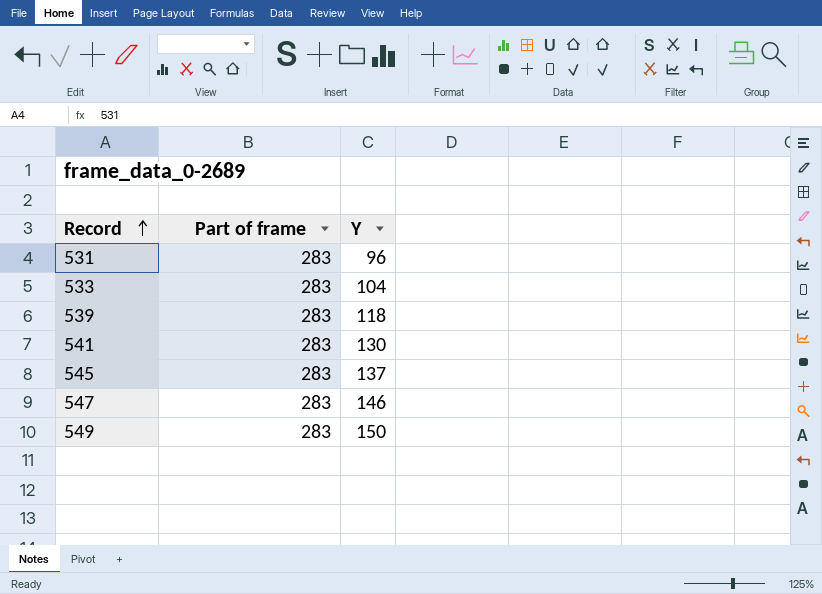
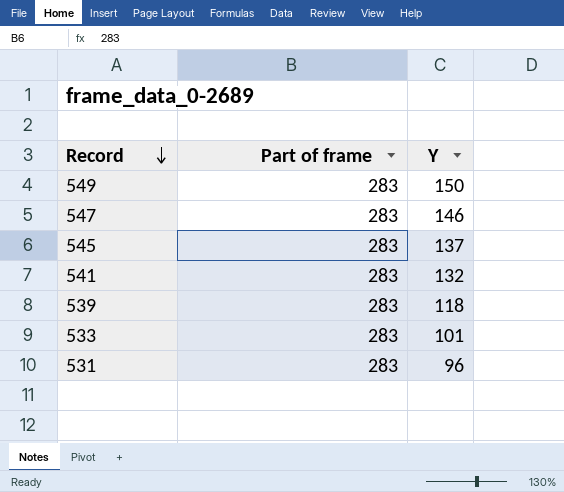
row order: Record ascending -> Record descending
541 | Y: 130 -> 132
533 | Y: 104 -> 101

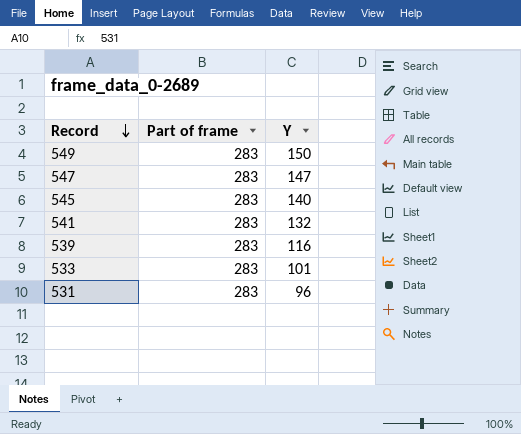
547 | Y: 146 -> 147
545 | Y: 137 -> 140
539 | Y: 118 -> 116

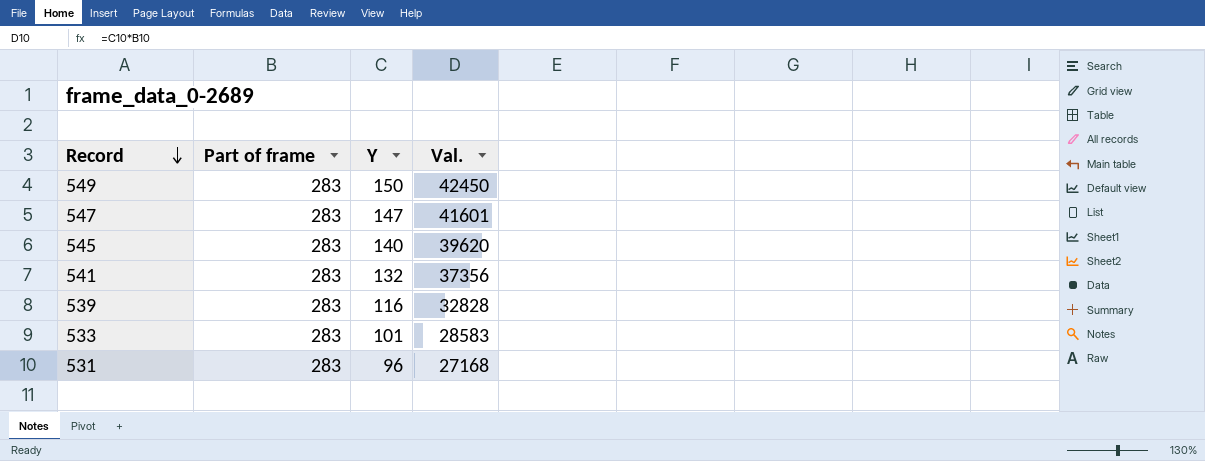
column Val. | formula: none -> [Part of frame] * [Y]

